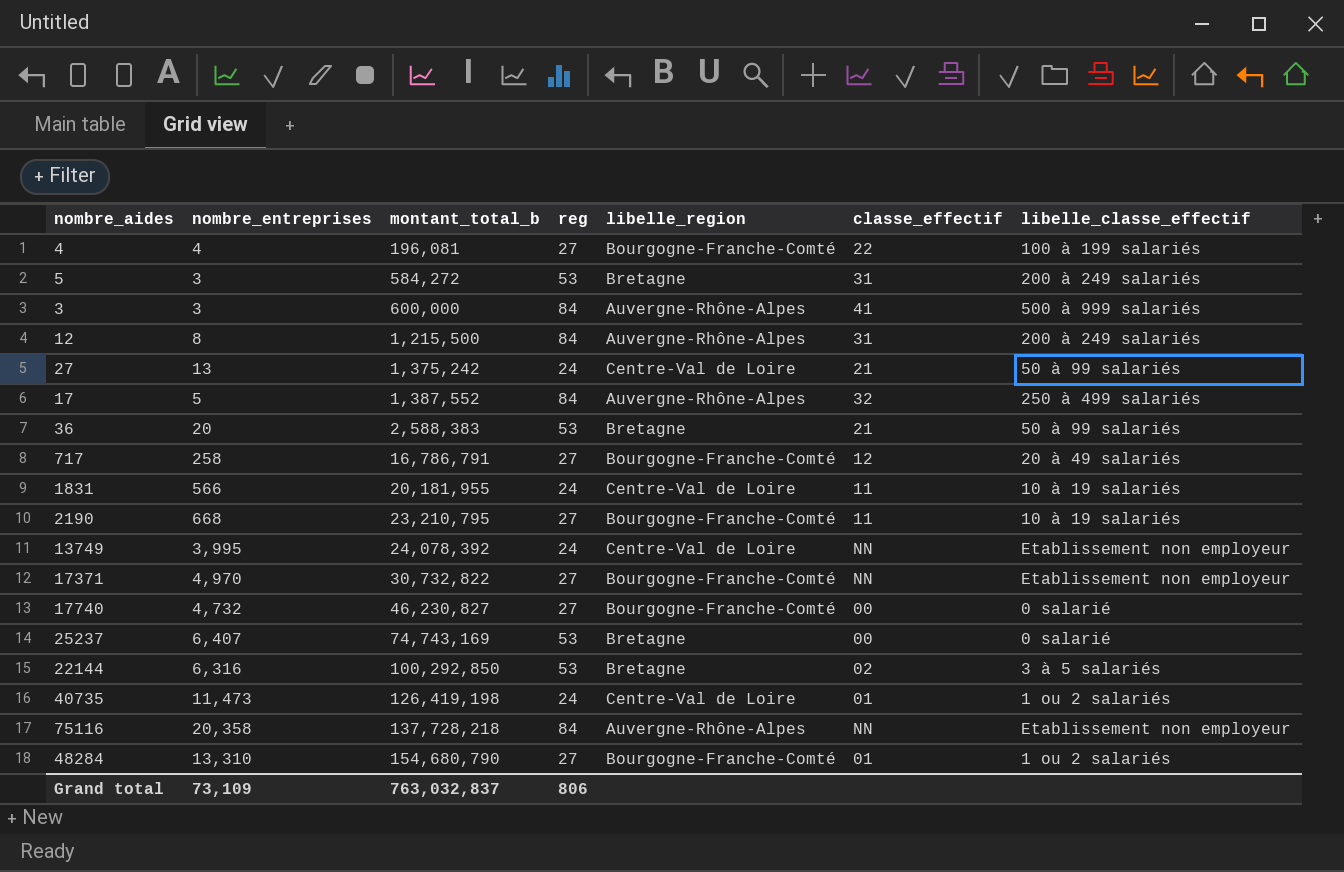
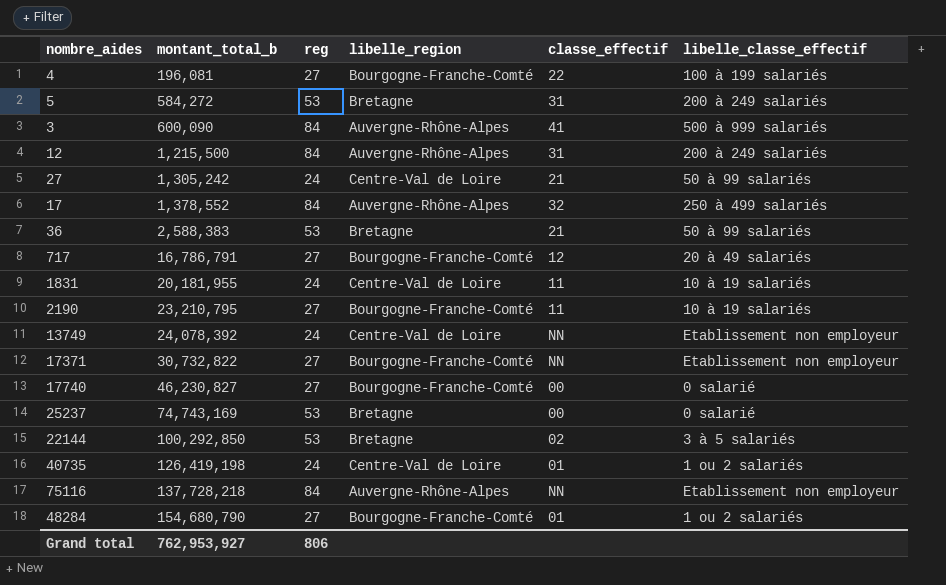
column nombre_entreprises | position: 2 -> none
3 | montant_total_b: 600,000 -> 600,090
27 | montant_total_b: 1,375,242 -> 1,305,242
17 | montant_total_b: 1,387,552 -> 1,378,552
Grand total | montant_total_b: 763,032,837 -> 762,953,927

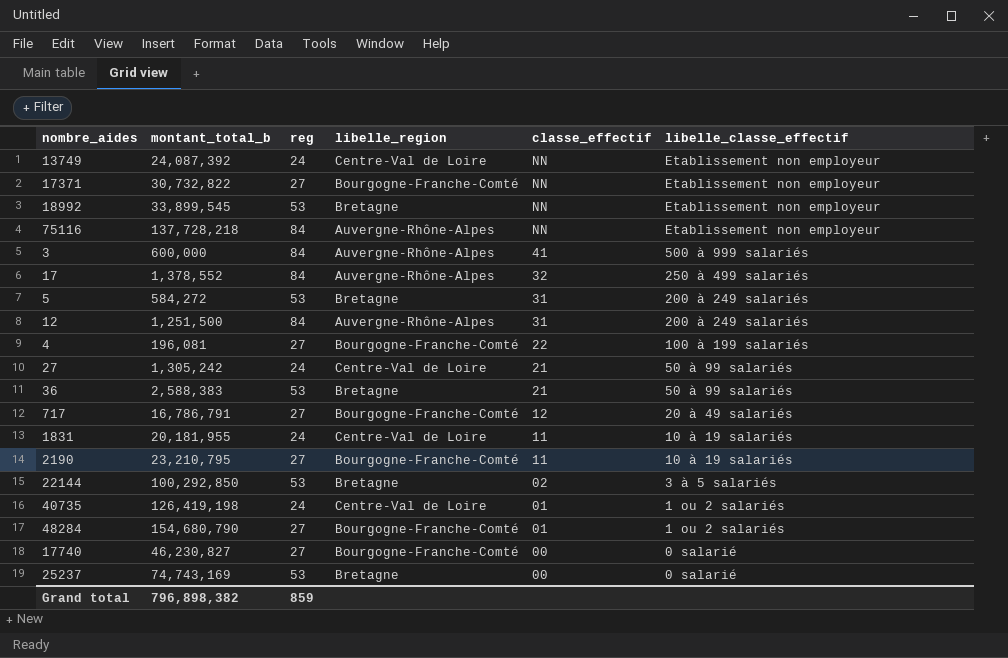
row order: montant_total_b ascending -> classe_effectif descending
13749 | montant_total_b: 24,078,392 -> 24,087,392
row 18992: none -> 33,899,545 | 53 | Bretagne | NN | Etablissement non employeur
3 | montant_total_b: 600,090 -> 600,000
12 | montant_total_b: 1,215,500 -> 1,251,500
Grand total | montant_total_b: 762,953,927 -> 796,898,382
Grand total | reg: 806 -> 859

